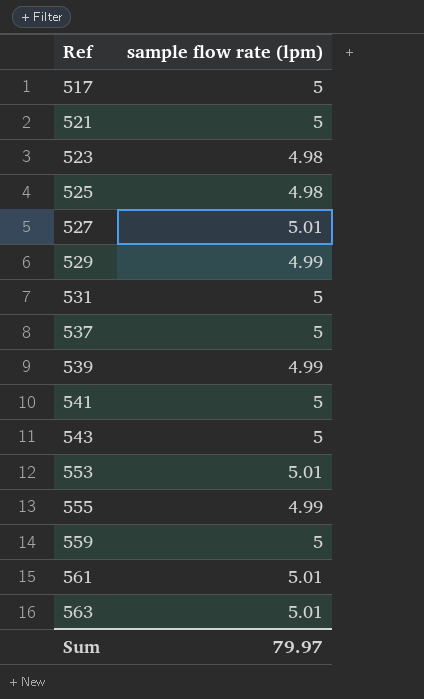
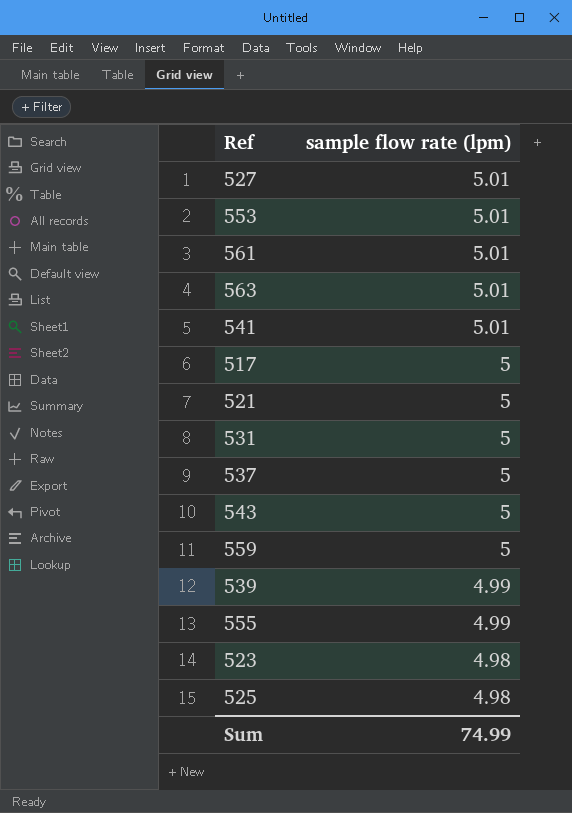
row order: Ref ascending -> sample flow rate (lpm) descending
row 529: 4.99 -> none
541 | sample flow rate (lpm): 5 -> 5.01
Sum | sample flow rate (lpm): 79.97 -> 74.99

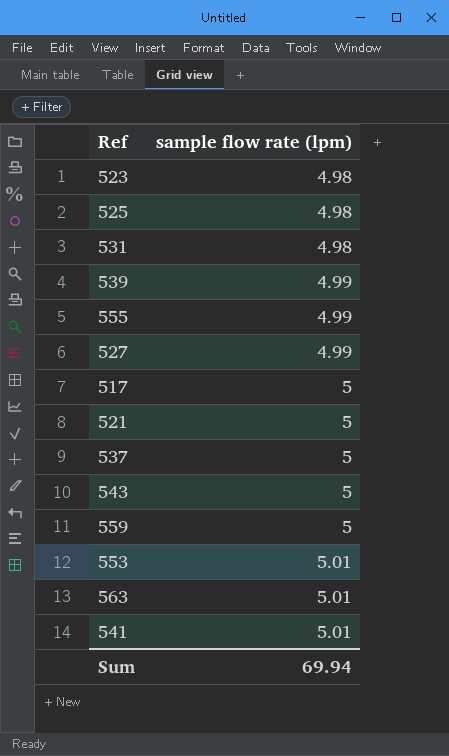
row order: sample flow rate (lpm) descending -> sample flow rate (lpm) ascending
row 561: 5.01 -> none
531 | sample flow rate (lpm): 5 -> 4.98
527 | sample flow rate (lpm): 5.01 -> 4.99
Sum | sample flow rate (lpm): 74.99 -> 69.94

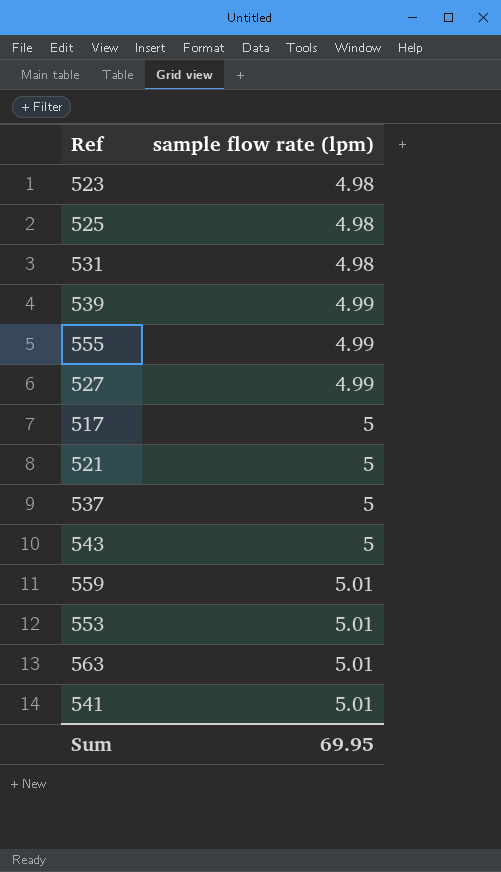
559 | sample flow rate (lpm): 5 -> 5.01
Sum | sample flow rate (lpm): 69.94 -> 69.95

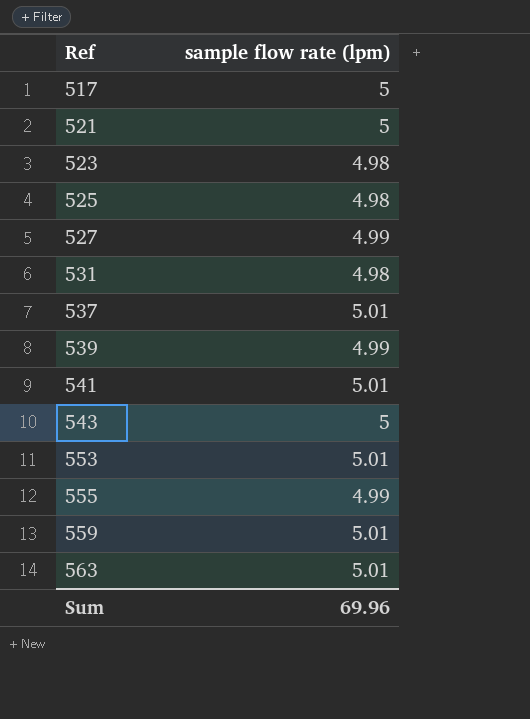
row order: sample flow rate (lpm) ascending -> Ref ascending
537 | sample flow rate (lpm): 5 -> 5.01
Sum | sample flow rate (lpm): 69.95 -> 69.96

